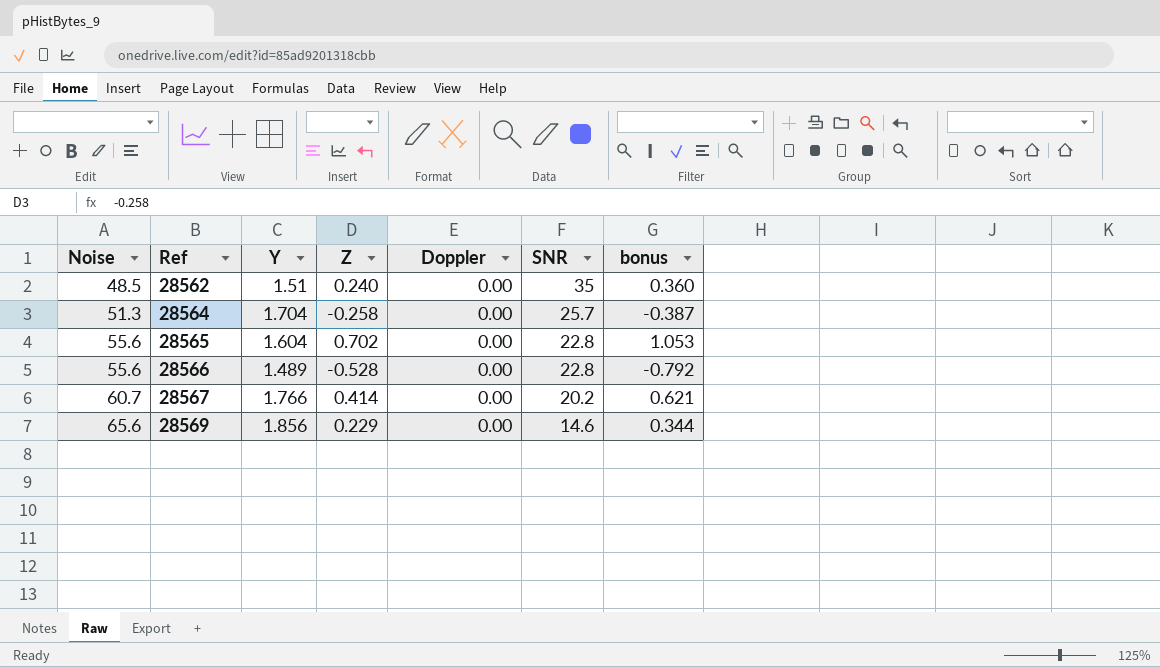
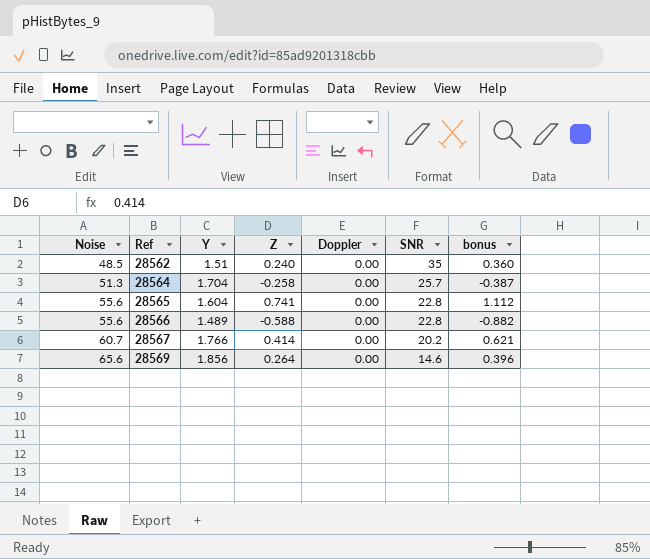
28565 | Z: 0.702 -> 0.741
28565 | bonus: 1.053 -> 1.112
28566 | Z: -0.528 -> -0.588
28566 | bonus: -0.792 -> -0.882
28569 | Z: 0.229 -> 0.264
28569 | bonus: 0.344 -> 0.396

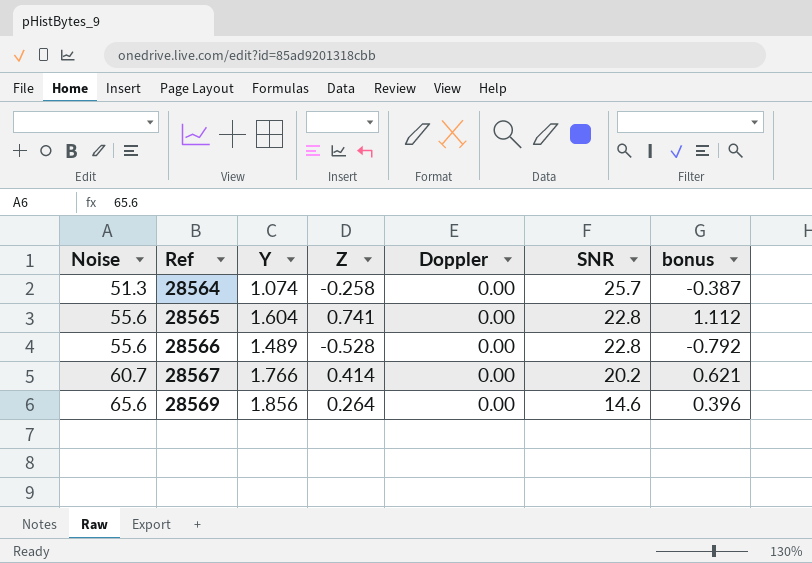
row 28562: 48.5 | 1.51 | 0.240 | 0.00 | 35 | 0.360 -> none
28564 | Y: 1.704 -> 1.074
28566 | Z: -0.588 -> -0.528
28566 | bonus: -0.882 -> -0.792

